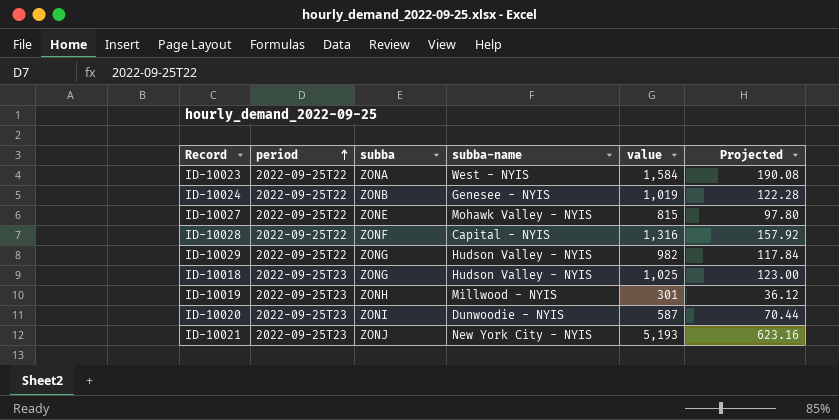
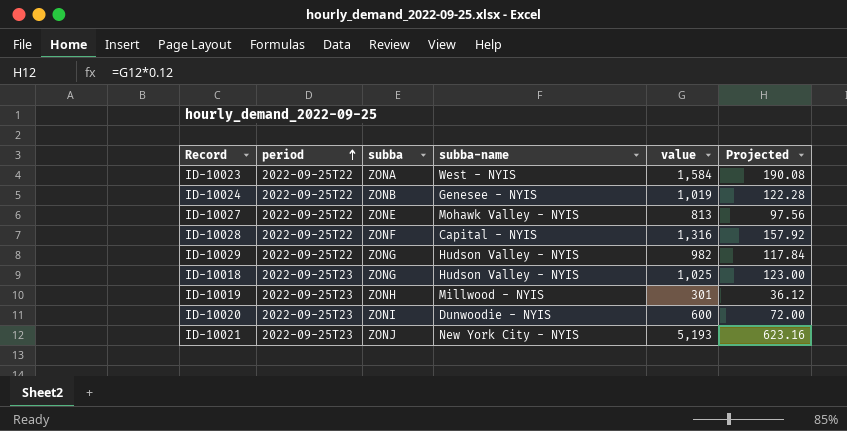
ID-10027 | value: 815 -> 813
ID-10027 | Projected: 97.80 -> 97.56
ID-10020 | value: 587 -> 600
ID-10020 | Projected: 70.44 -> 72.00

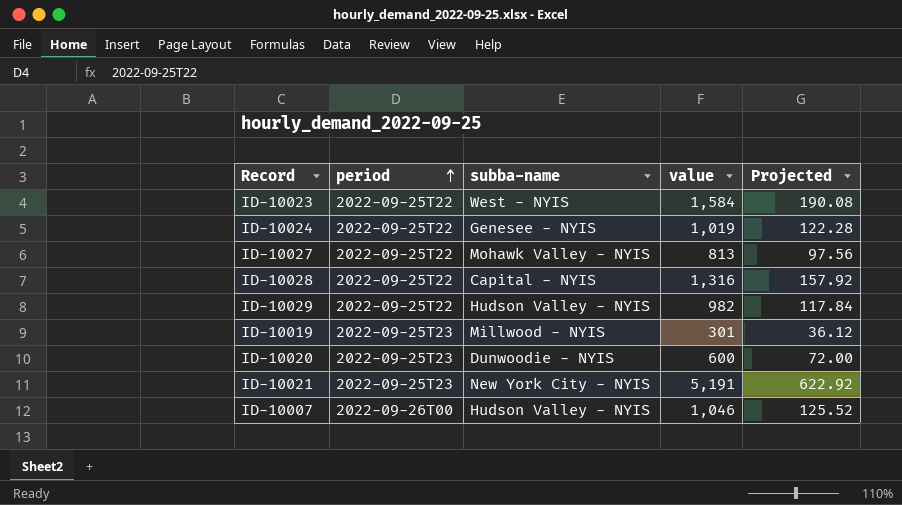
column subba | position: 3 -> none
row ID-10018: 2022-09-25T23 | ZONG | Hudson Valley - NYIS | 1,025 | 123.00 -> none
ID-10021 | value: 5,193 -> 5,191
ID-10021 | Projected: 623.16 -> 622.92
row ID-10007: none -> 2022-09-26T00 | Hudson Valley - NYIS | 1,046 | 125.52

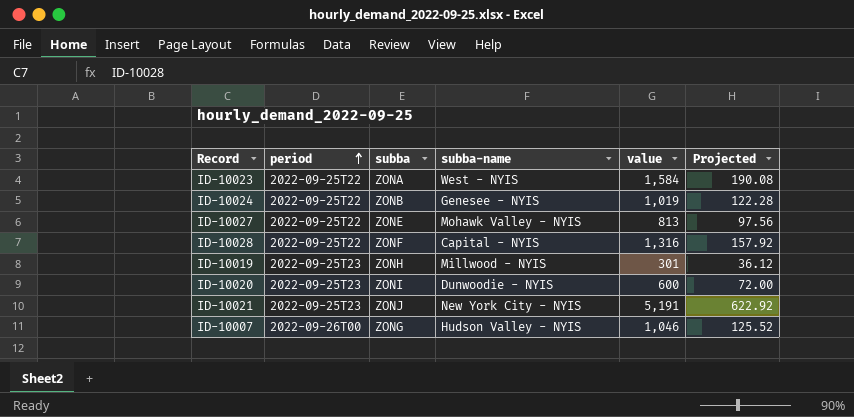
column subba | position: none -> 3
row ID-10029: 2022-09-25T22 | Hudson Valley - NYIS | 982 | 117.84 -> none

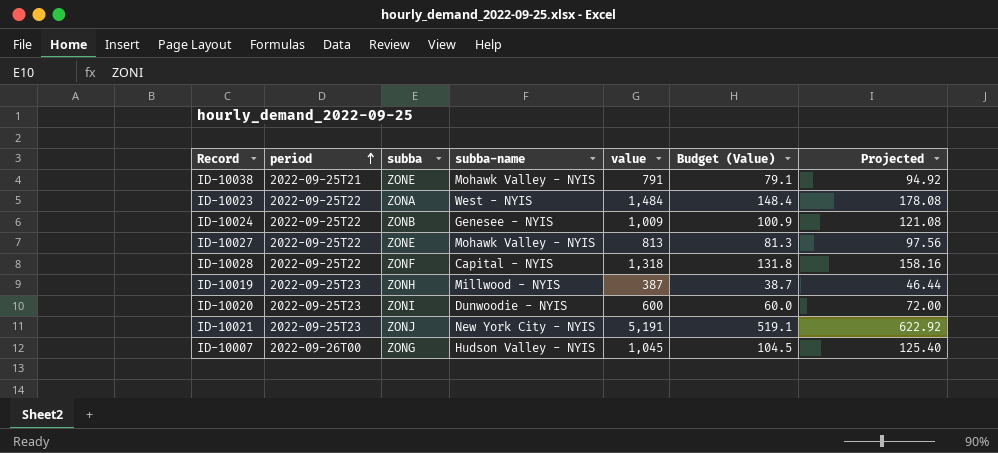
column Budget (Value) | formula: none -> [value] * 0.1
row ID-10038: none -> 2022-09-25T21 | ZONE | Mohawk Valley - NYIS | 791 | 79.1 | 94.92
ID-10023 | value: 1,584 -> 1,484
ID-10023 | Projected: 190.08 -> 178.08
ID-10024 | value: 1,019 -> 1,009
ID-10024 | Projected: 122.28 -> 121.08
ID-10028 | value: 1,316 -> 1,318
ID-10028 | Projected: 157.92 -> 158.16
ID-10019 | value: 301 -> 387
ID-10019 | Projected: 36.12 -> 46.44
ID-10007 | value: 1,046 -> 1,045
ID-10007 | Projected: 125.52 -> 125.40

